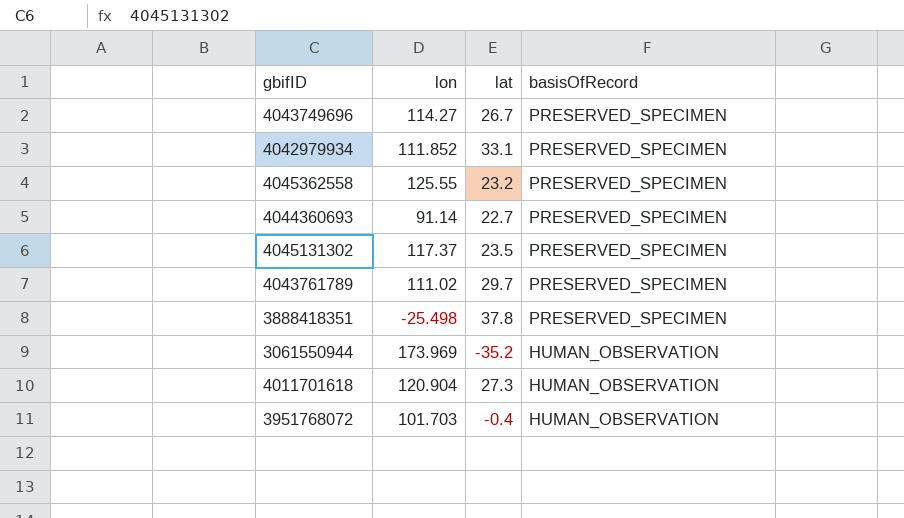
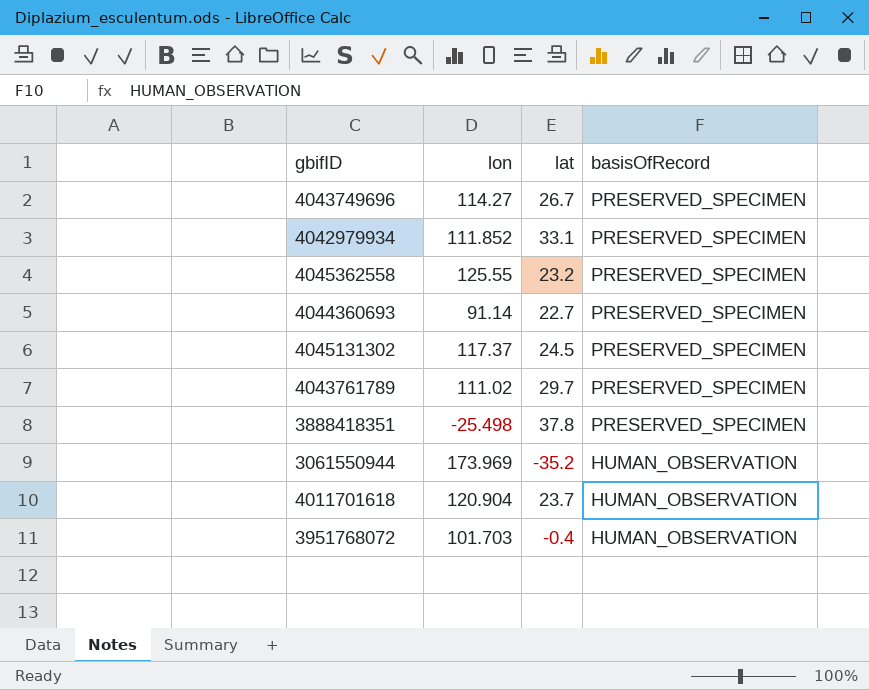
4045131302 | lat: 23.5 -> 24.5
4011701618 | lat: 27.3 -> 23.7

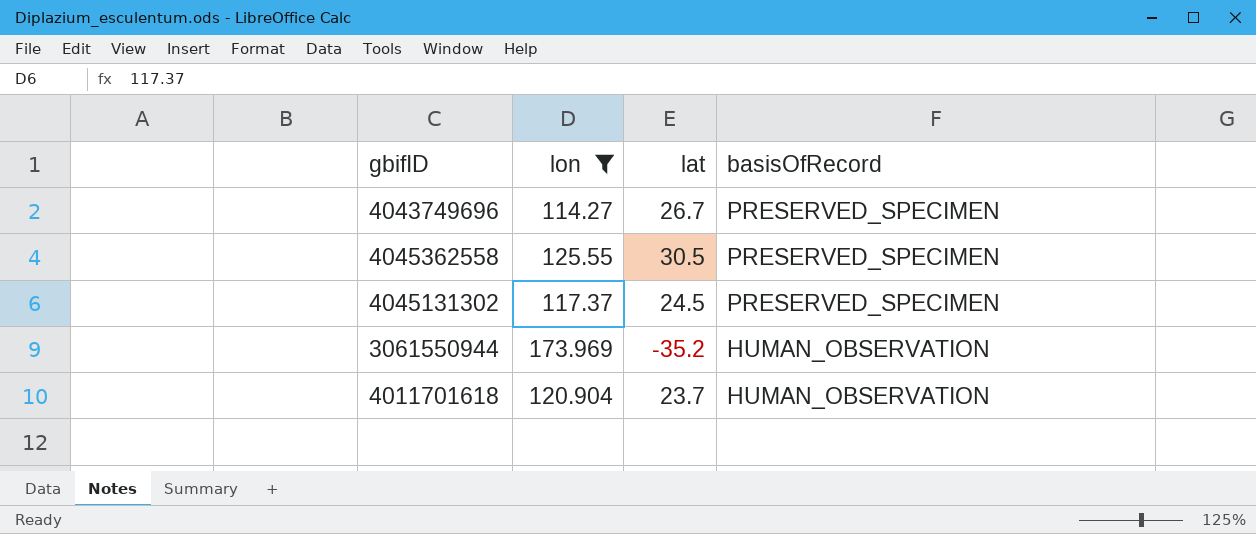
filter: none -> lon >= 114.27
4045362558 | lat: 23.2 -> 30.5

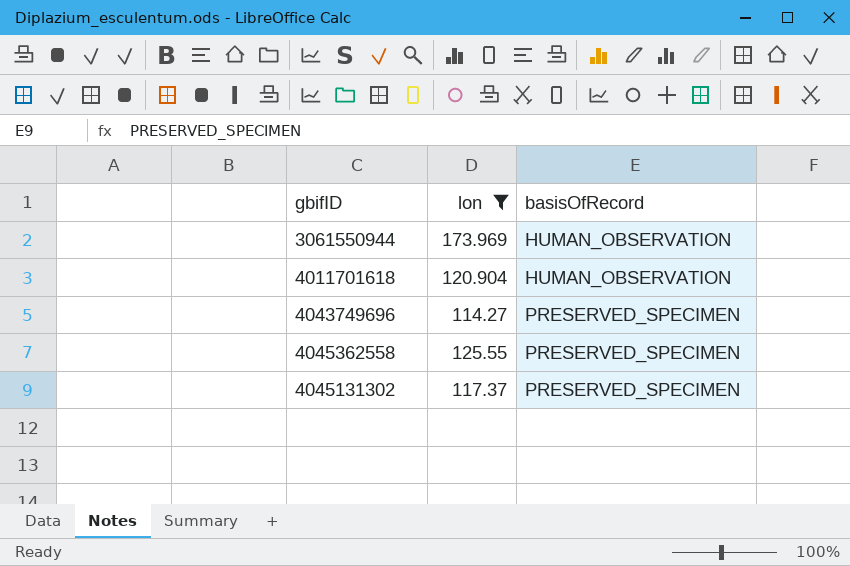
row order: basisOfRecord descending -> basisOfRecord ascending
column lat | position: 3 -> none

